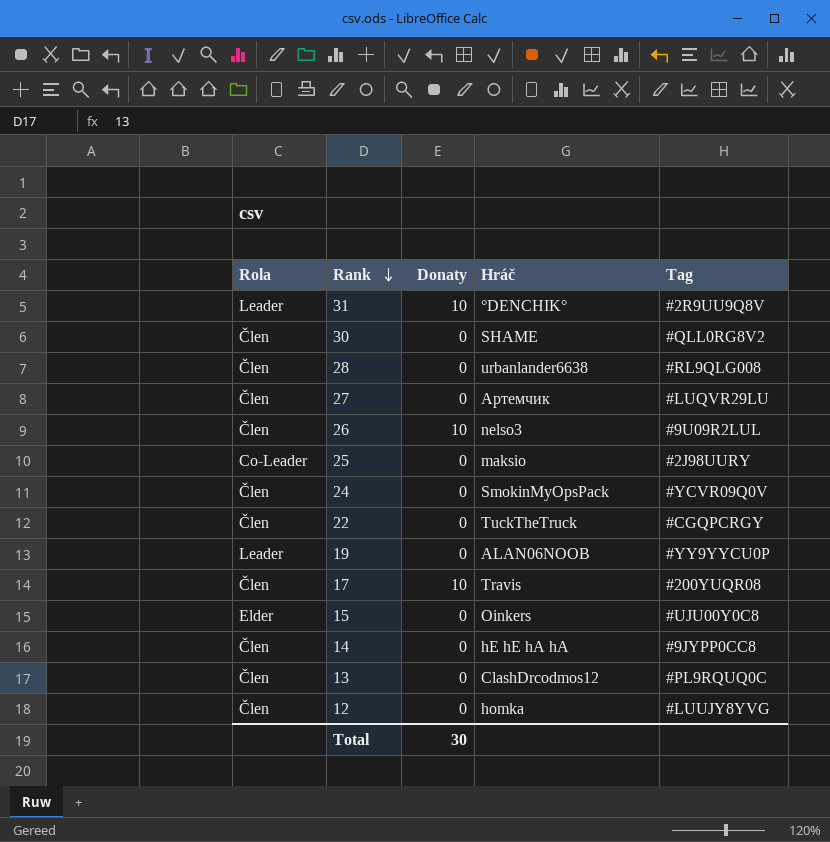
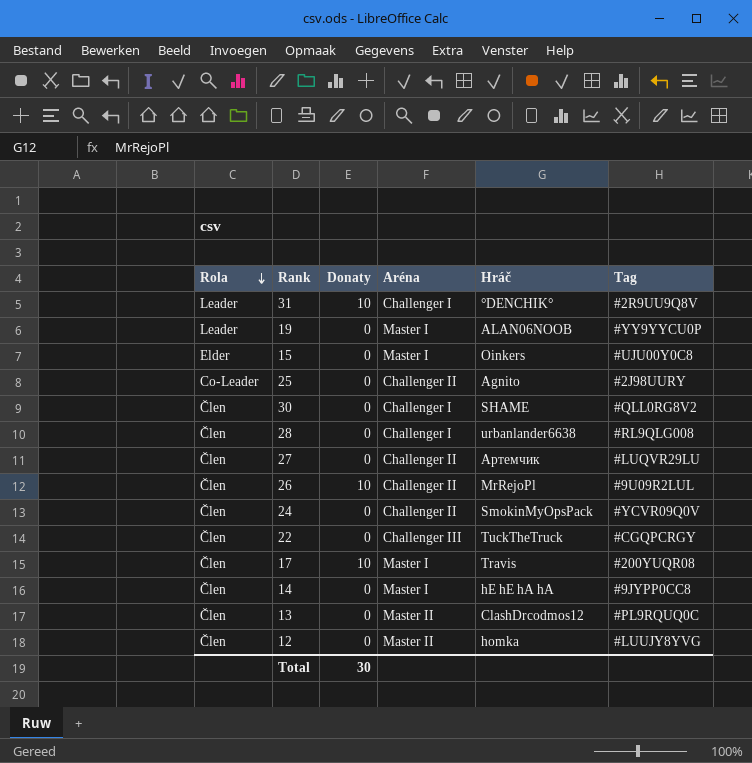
row order: Rank descending -> Rola descending
column Aréna | position: none -> 4
25 | Hráč: maksio -> Agnito
26 | Hráč: nelso3 -> MrRejoPl

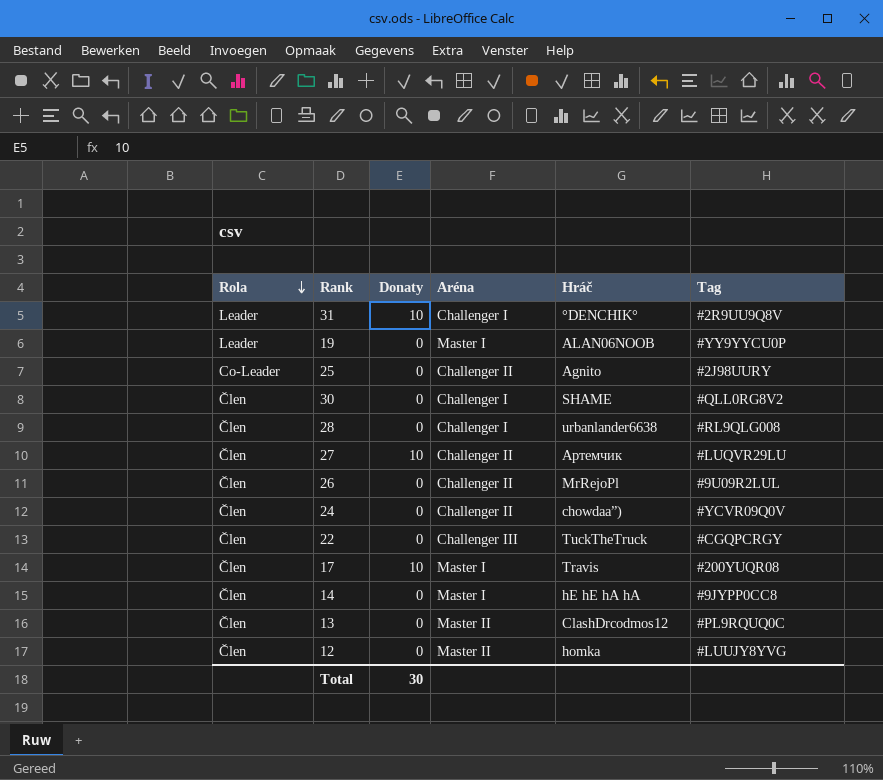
row 15: Elder | 0 | Master I | Oinkers | #UJU00Y0C8 -> none
27 | Donaty: 0 -> 10
26 | Donaty: 10 -> 0
24 | Hráč: SmokinMyOpsPack -> chowdaa”)

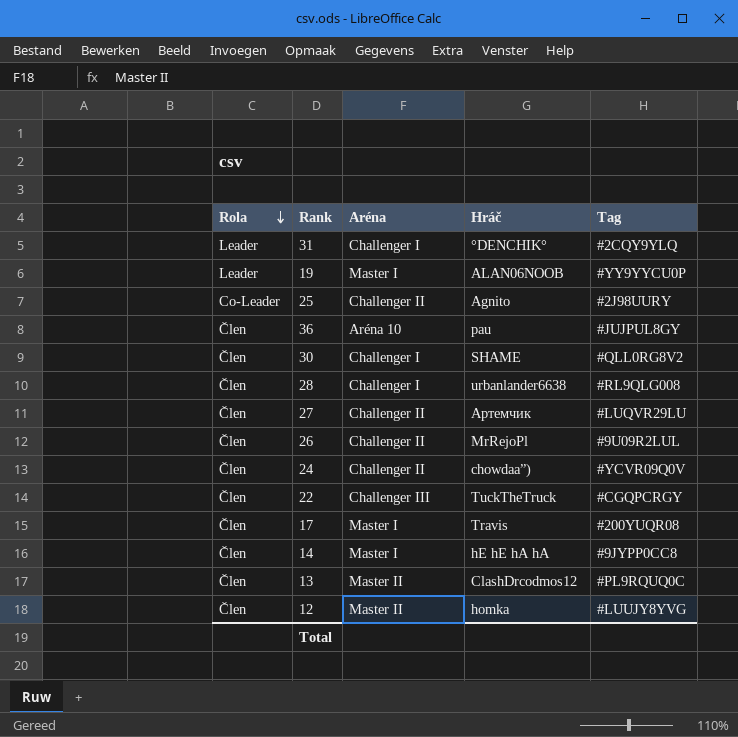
column Donaty | position: 3 -> none
31 | Tag: #2R9UU9Q8V -> #2CQY9YLQ
row 36: none -> Člen | Aréna 10 | pau | #JUJPUL8GY

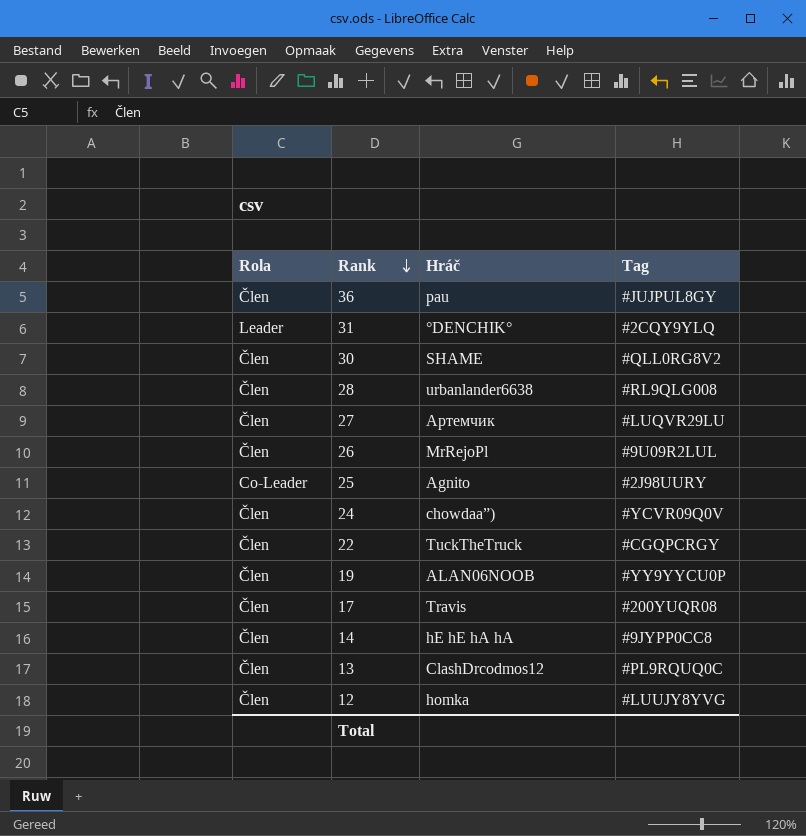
row order: Rola descending -> Rank descending
column Aréna | position: 3 -> none
19 | Rola: Leader -> Člen

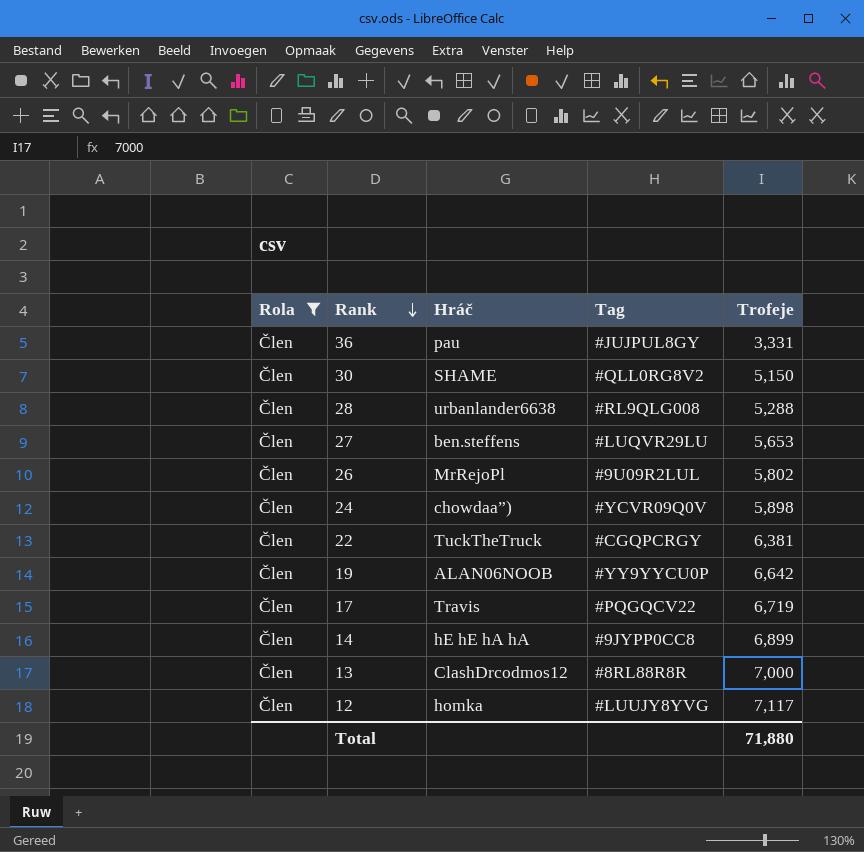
filter: none -> Rola = Člen
column Trofeje | position: none -> 5
27 | Hráč: Артемчик -> ben.steffens
17 | Tag: #200YUQR08 -> #PQGQCV22
13 | Tag: #PL9RQUQ0C -> #8RL88R8R

